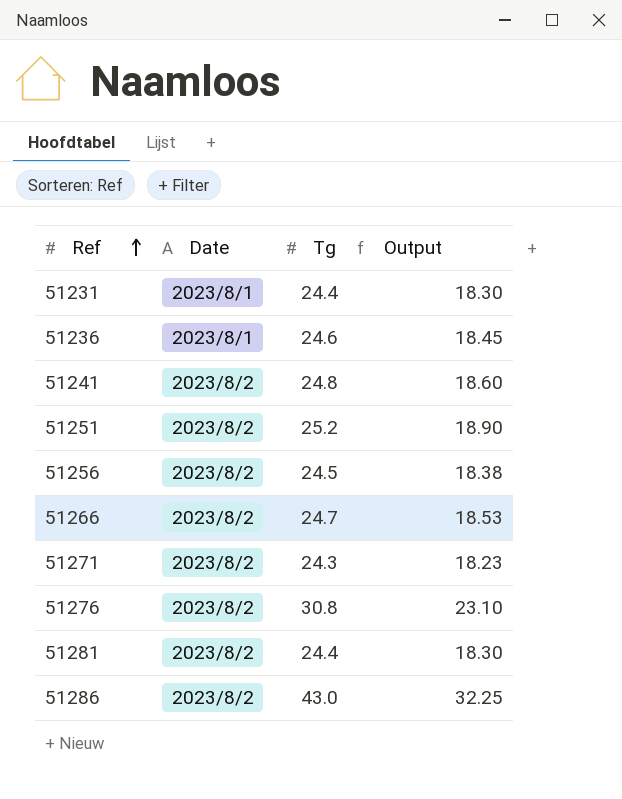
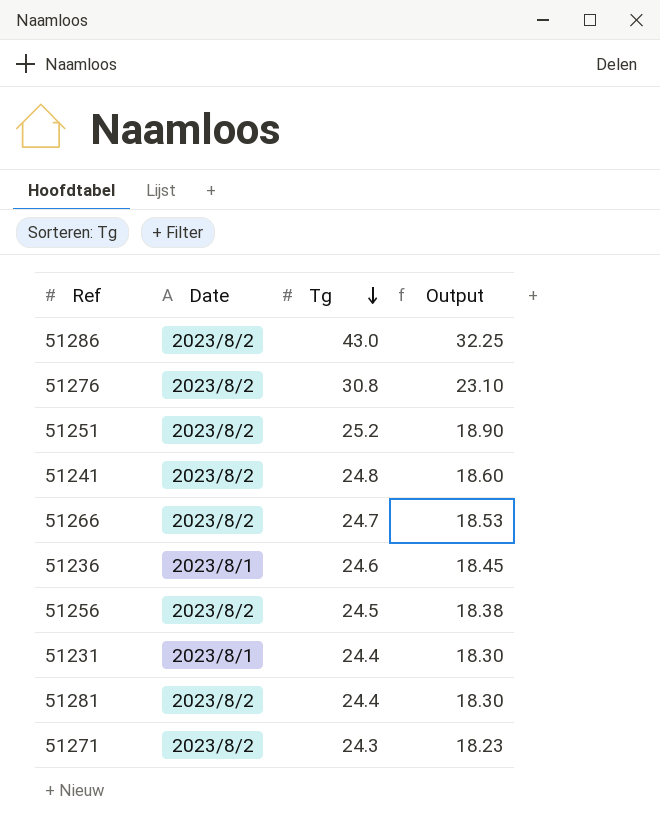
row order: Ref ascending -> Tg descending

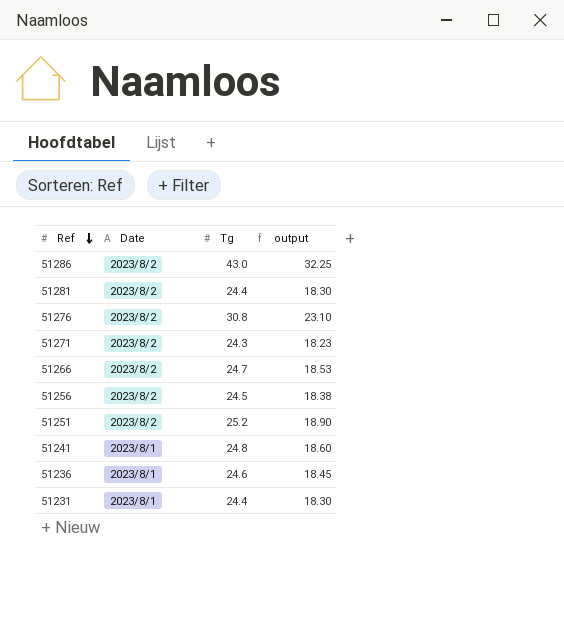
row order: Tg descending -> Ref descending
column name: Output -> output
51241 | Date: 2023/8/2 -> 2023/8/1

